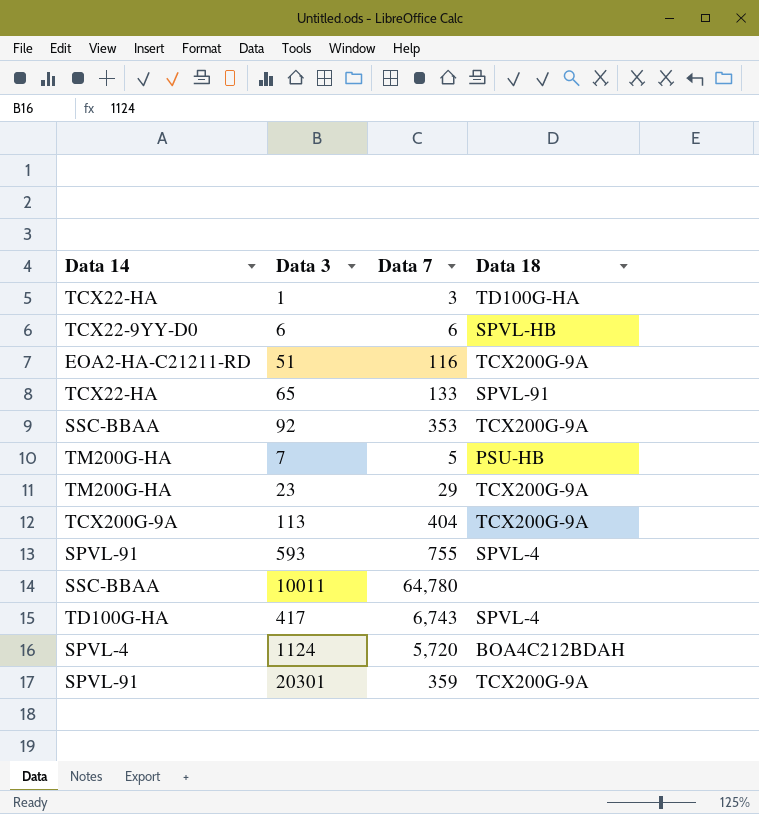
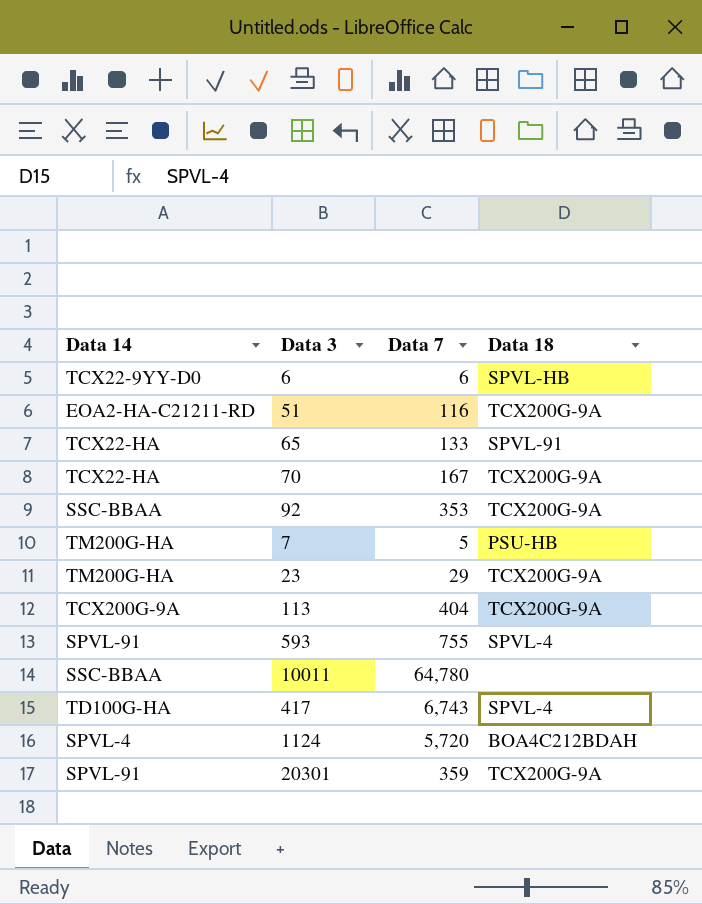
row 1: TCX22-HA | 3 | TD100G-HA -> none
row 70: none -> TCX22-HA | 167 | TCX200G-9A

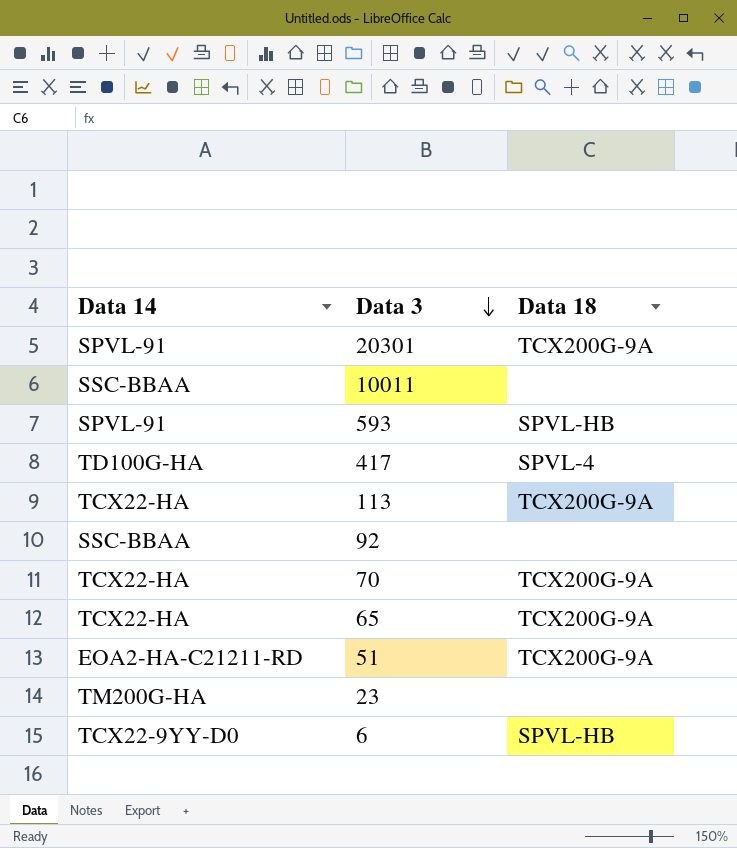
row order: none -> Data 3 descending
column Data 7 | position: 3 -> none
row 7: TM200G-HA | 5 | PSU-HB -> none
row 1124: SPVL-4 | 5,720 | BOA4C212BDAH -> none
593 | Data 18: SPVL-4 -> SPVL-HB
113 | Data 14: TCX200G-9A -> TCX22-HA
92 | Data 18: TCX200G-9A -> none
65 | Data 18: SPVL-91 -> TCX200G-9A
23 | Data 18: TCX200G-9A -> none

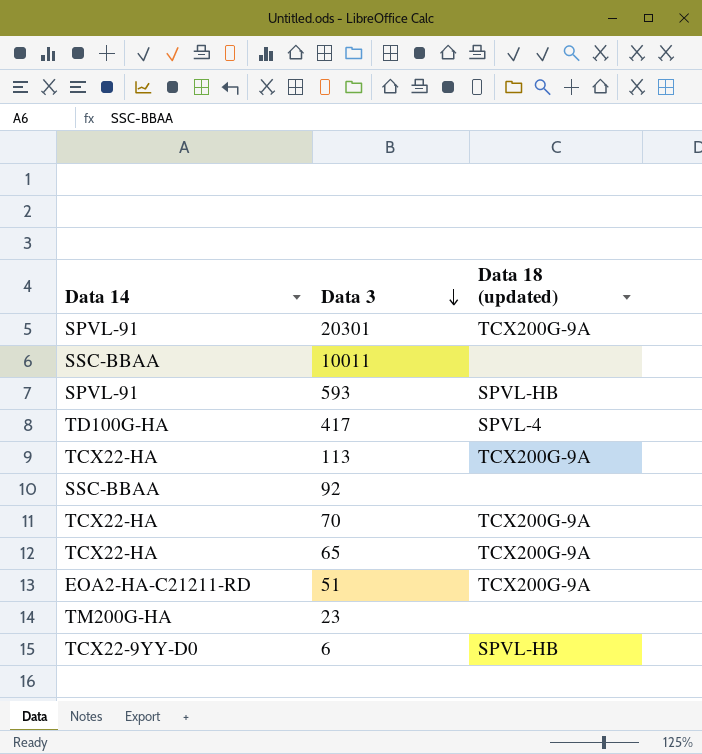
column name: Data 18 -> Data 18 (updated)

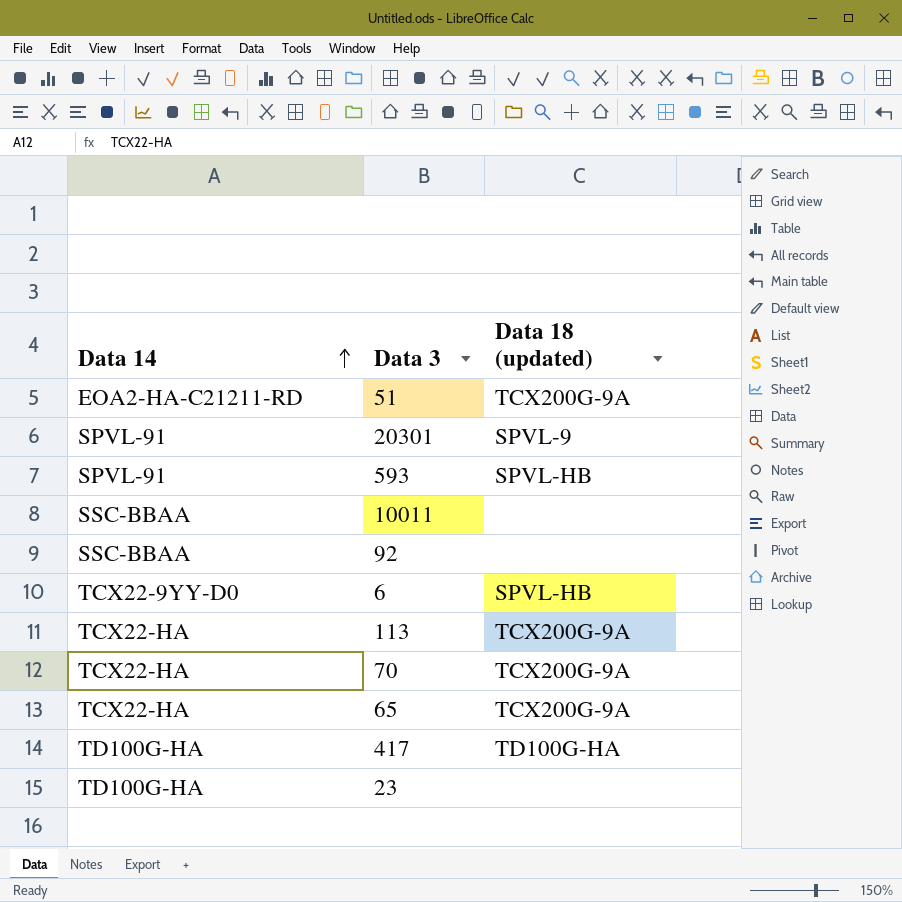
row order: Data 3 descending -> Data 14 ascending
20301 | Data 18 (updated): TCX200G-9A -> SPVL-9
417 | Data 18 (updated): SPVL-4 -> TD100G-HA
23 | Data 14: TM200G-HA -> TD100G-HA

